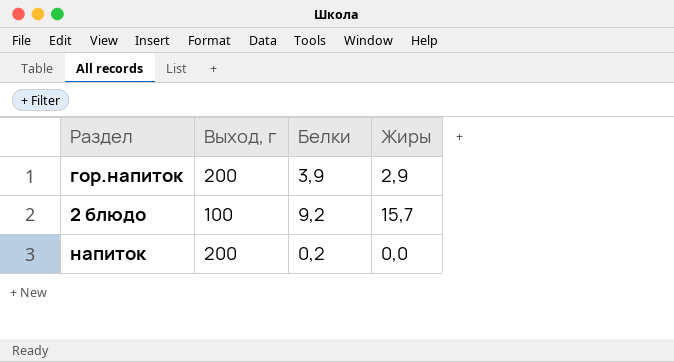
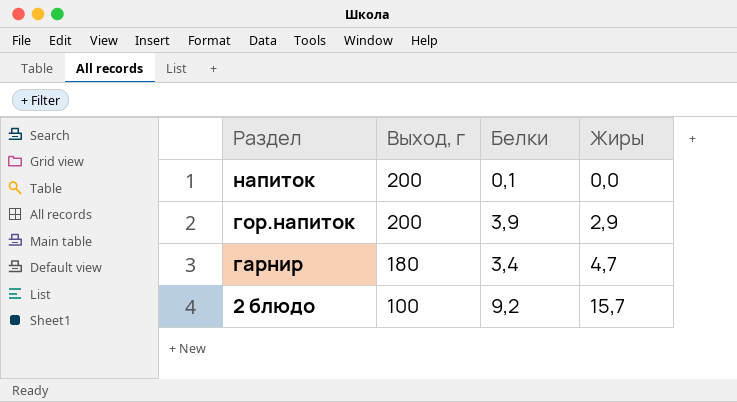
row order: none -> Раздел descending
напиток | Белки: 0,2 -> 0,1
row гарнир: none -> 180 | 3,4 | 4,7

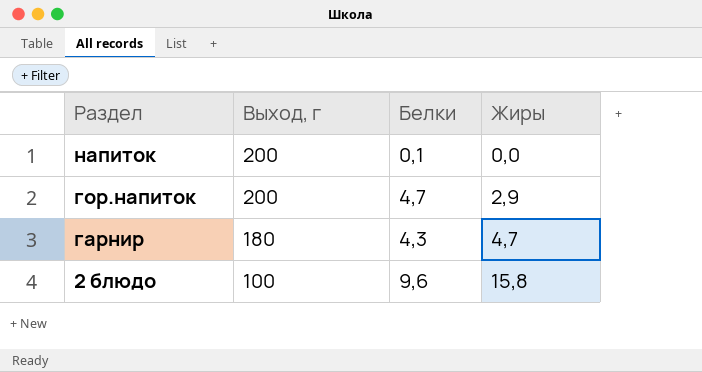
гор.напиток | Белки: 3,9 -> 4,7
гарнир | Белки: 3,4 -> 4,3
2 блюдо | Белки: 9,2 -> 9,6
2 блюдо | Жиры: 15,7 -> 15,8

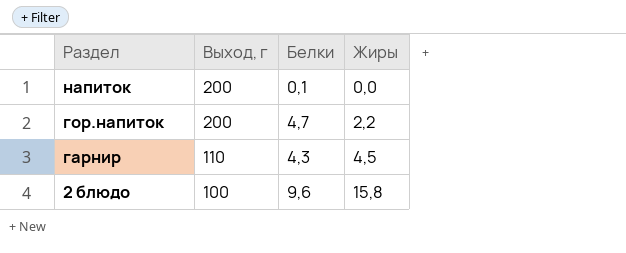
гор.напиток | Жиры: 2,9 -> 2,2
гарнир | Выход, г: 180 -> 110
гарнир | Жиры: 4,7 -> 4,5

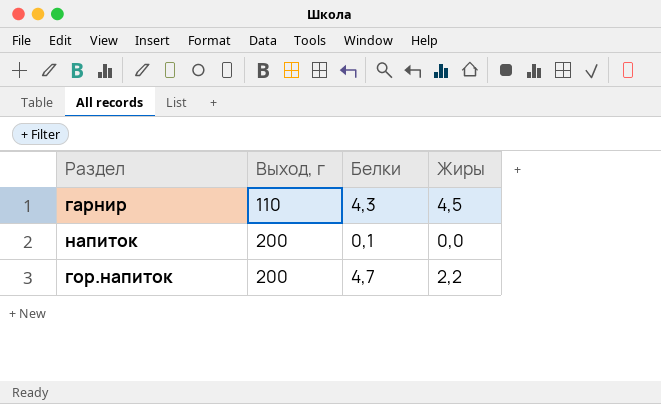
row order: Раздел descending -> Выход, г ascending
row 2 блюдо: 100 | 9,6 | 15,8 -> none

